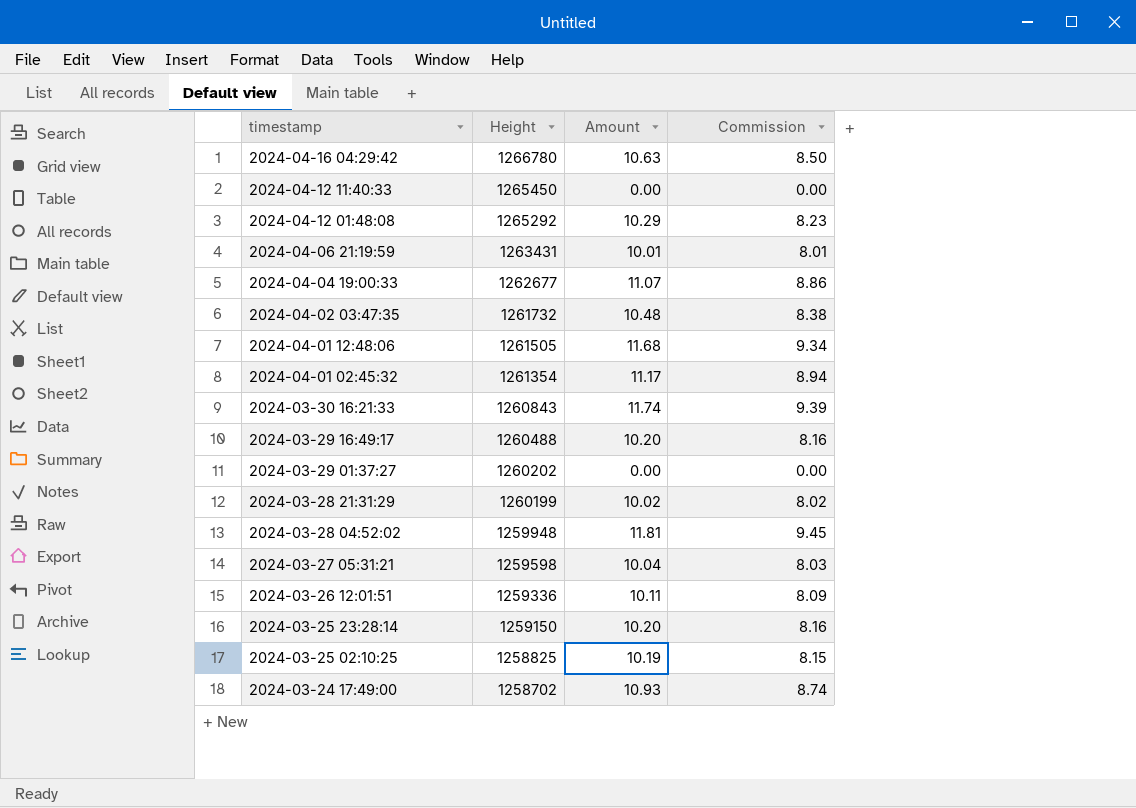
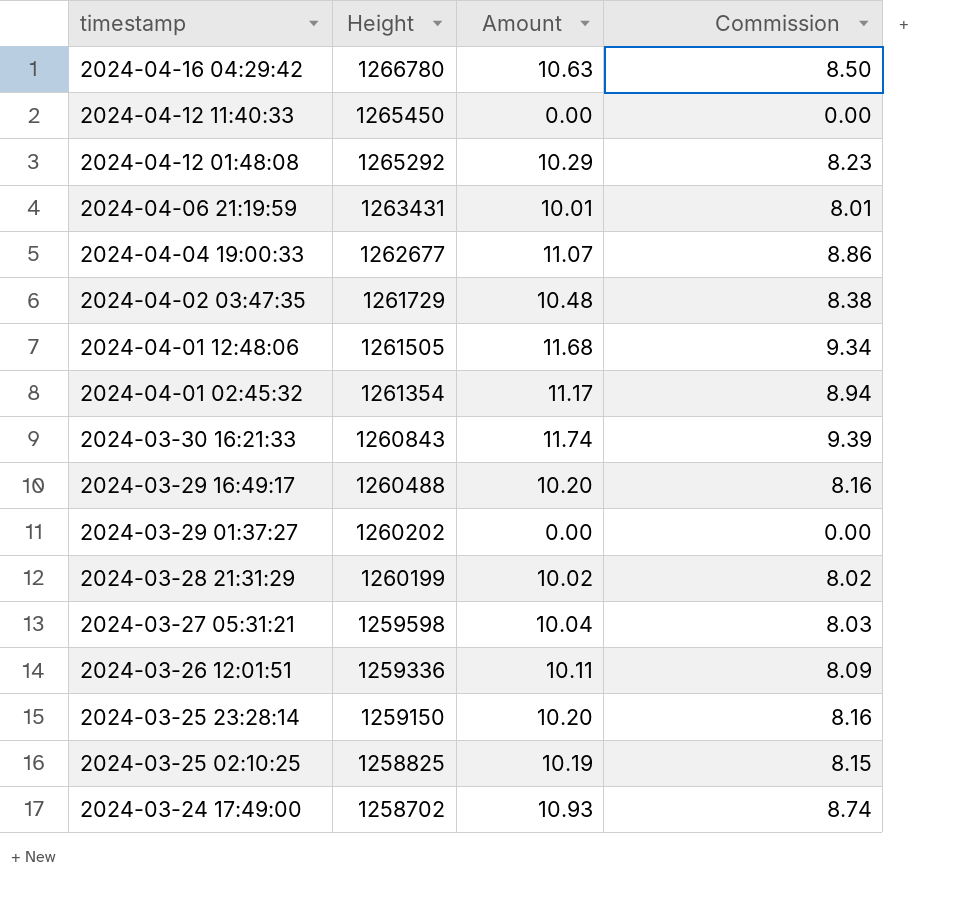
row 2024-03-28 04:52:02: 1259948 | 11.81 | 9.45 -> none
2024-04-02 03:47:35 | Height: 1261732 -> 1261729

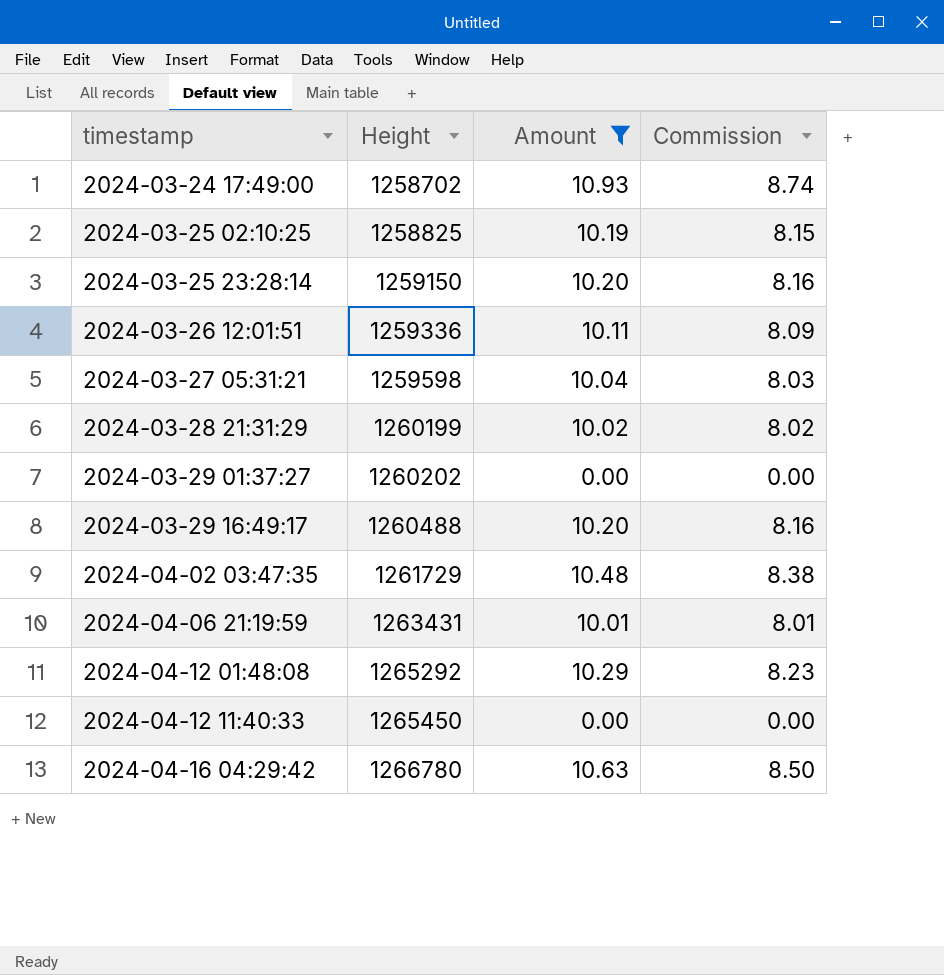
filter: none -> Amount <= 10.93
row order: timestamp descending -> timestamp ascending

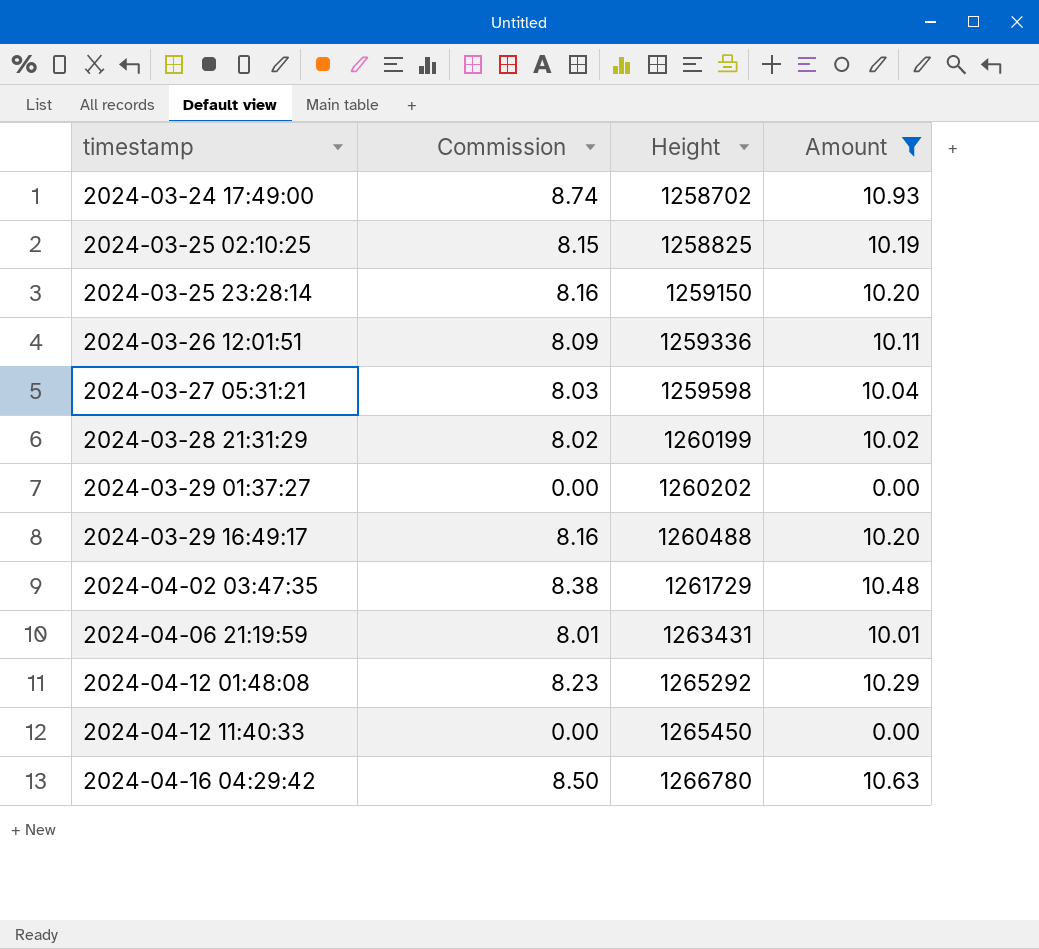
column Commission | position: 4 -> 2

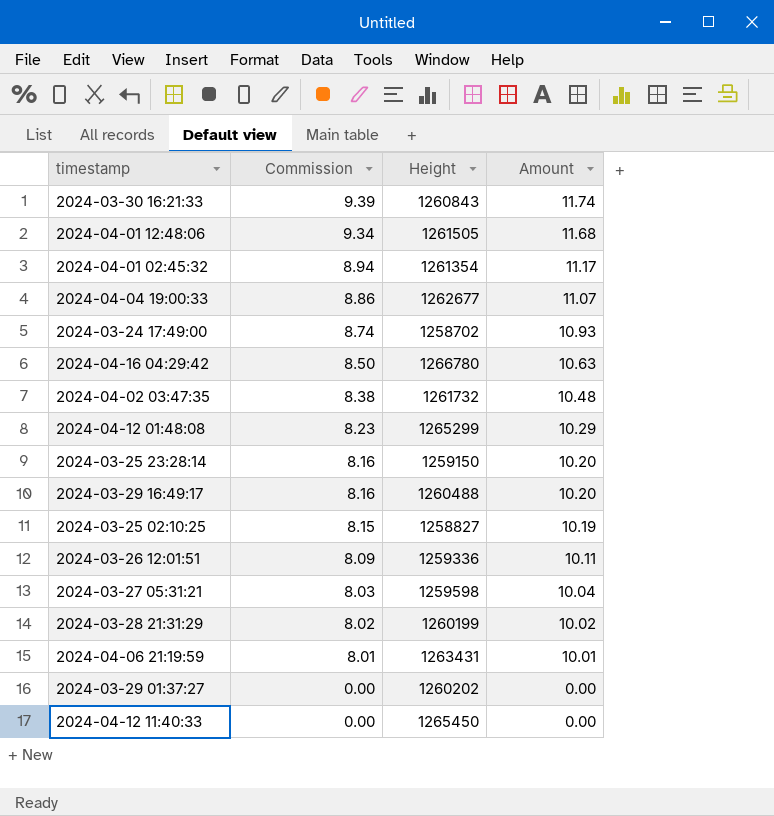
filter: Amount <= 10.93 -> none
row order: timestamp ascending -> Commission descending
2024-04-02 03:47:35 | Height: 1261729 -> 1261732
2024-04-12 01:48:08 | Height: 1265292 -> 1265299
2024-03-25 02:10:25 | Height: 1258825 -> 1258827

